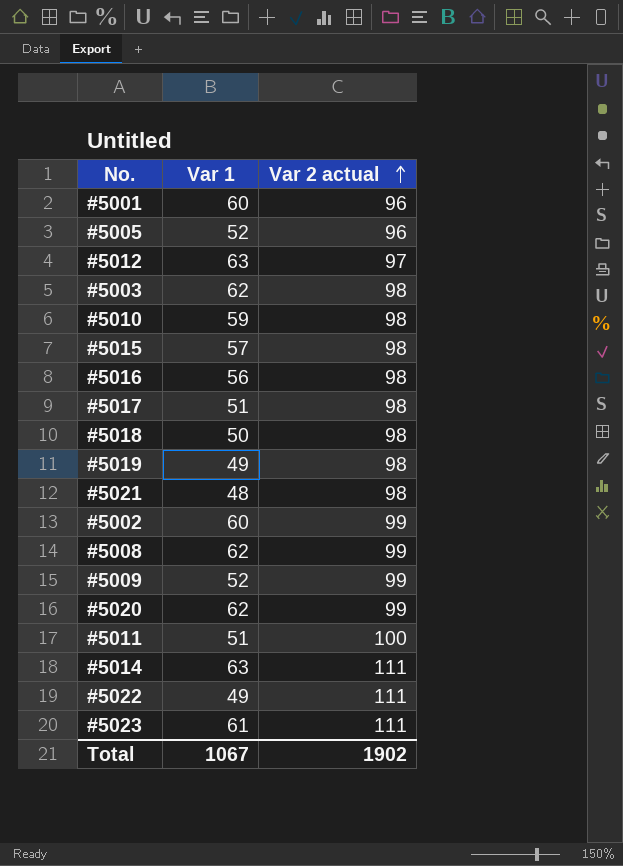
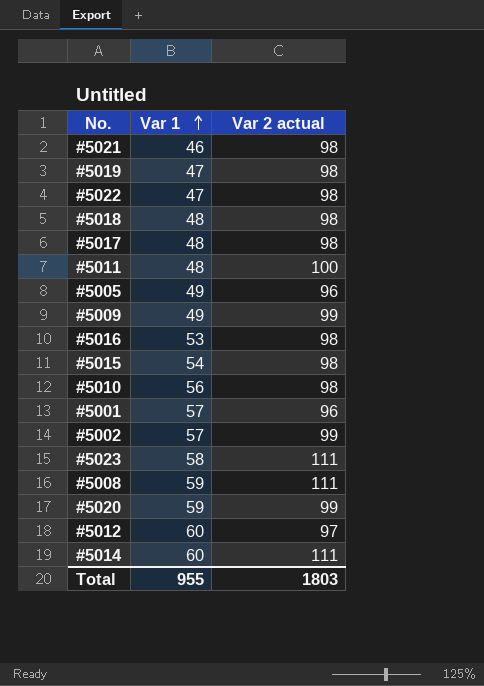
row order: Var 2 actual ascending -> Var 1 ascending
row #5003: 62 | 98 -> none
#5021 | Var 1: 48 -> 46
#5019 | Var 1: 49 -> 47
#5022 | Var 1: 49 -> 47
#5022 | Var 2 actual: 111 -> 98
#5018 | Var 1: 50 -> 48
#5017 | Var 1: 51 -> 48
#5011 | Var 1: 51 -> 48
#5005 | Var 1: 52 -> 49
#5009 | Var 1: 52 -> 49
#5016 | Var 1: 56 -> 53
#5015 | Var 1: 57 -> 54
#5010 | Var 1: 59 -> 56
#5001 | Var 1: 60 -> 57
#5002 | Var 1: 60 -> 57
#5023 | Var 1: 61 -> 58
#5008 | Var 1: 62 -> 59
#5008 | Var 2 actual: 99 -> 111
#5020 | Var 1: 62 -> 59
#5012 | Var 1: 63 -> 60
#5014 | Var 1: 63 -> 60
Total | Var 1: 1067 -> 955
Total | Var 2 actual: 1902 -> 1803

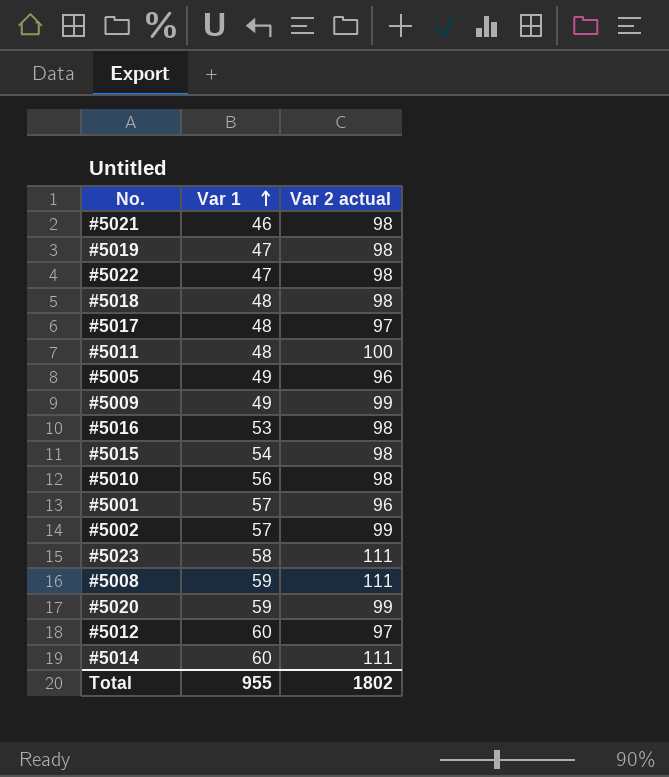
#5017 | Var 2 actual: 98 -> 97
Total | Var 2 actual: 1803 -> 1802

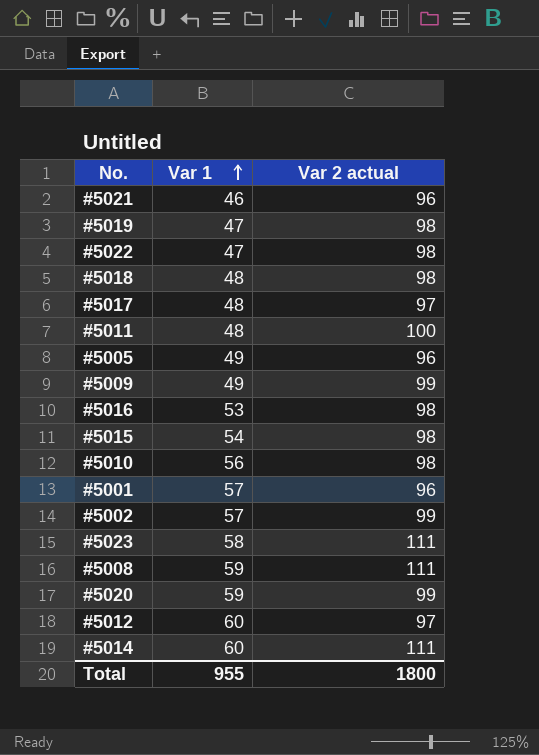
#5021 | Var 2 actual: 98 -> 96
Total | Var 2 actual: 1802 -> 1800

